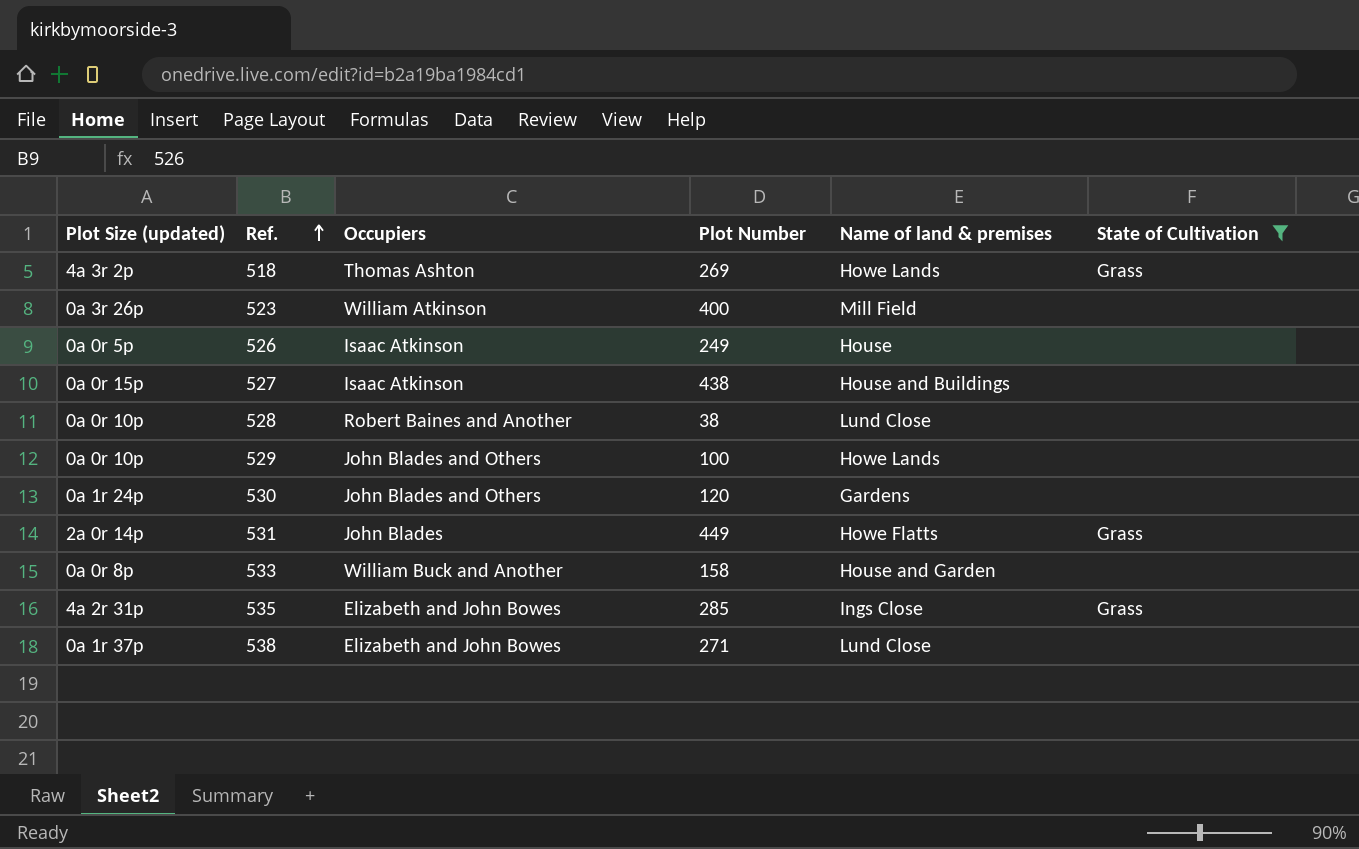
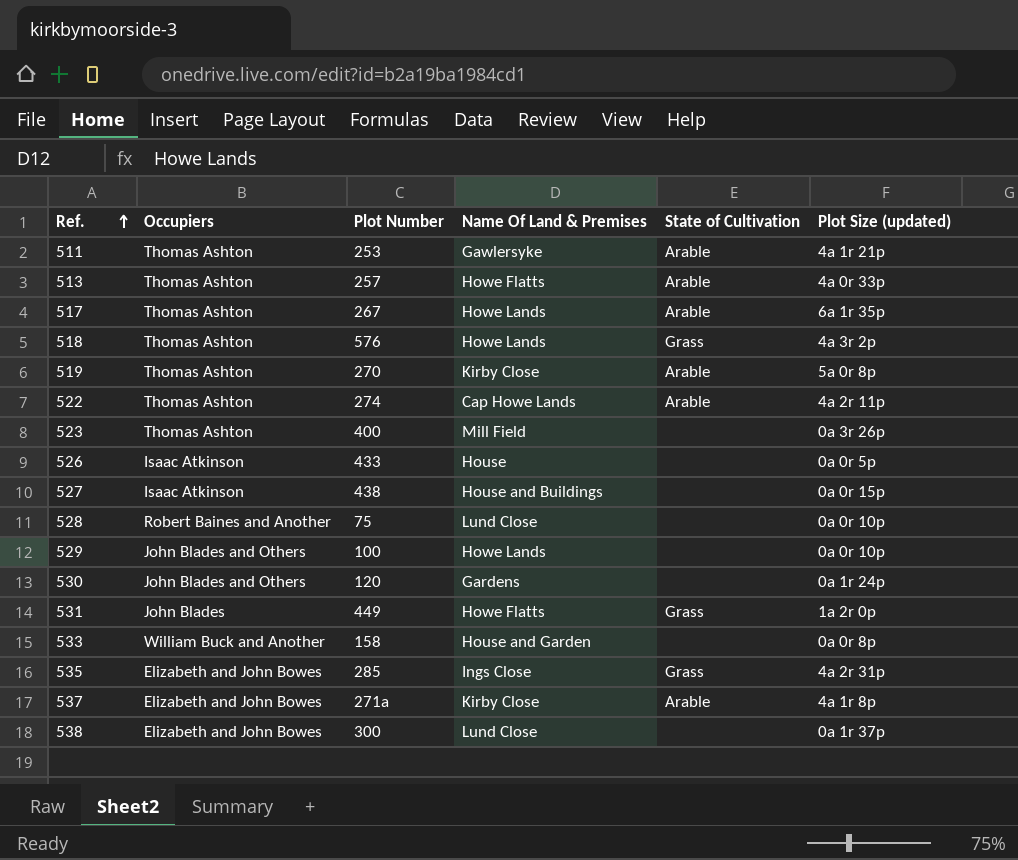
filter: State of Cultivation != Arable -> none
column name: Name of land & premises -> Name Of Land & Premises
column Plot Size (updated) | position: 1 -> 6
518 | Plot Number: 269 -> 576
523 | Occupiers: William Atkinson -> Thomas Ashton
526 | Plot Number: 249 -> 433
528 | Plot Number: 38 -> 75
531 | Plot Size (updated): 2a 0r 14p -> 1a 2r 0p
538 | Plot Number: 271 -> 300

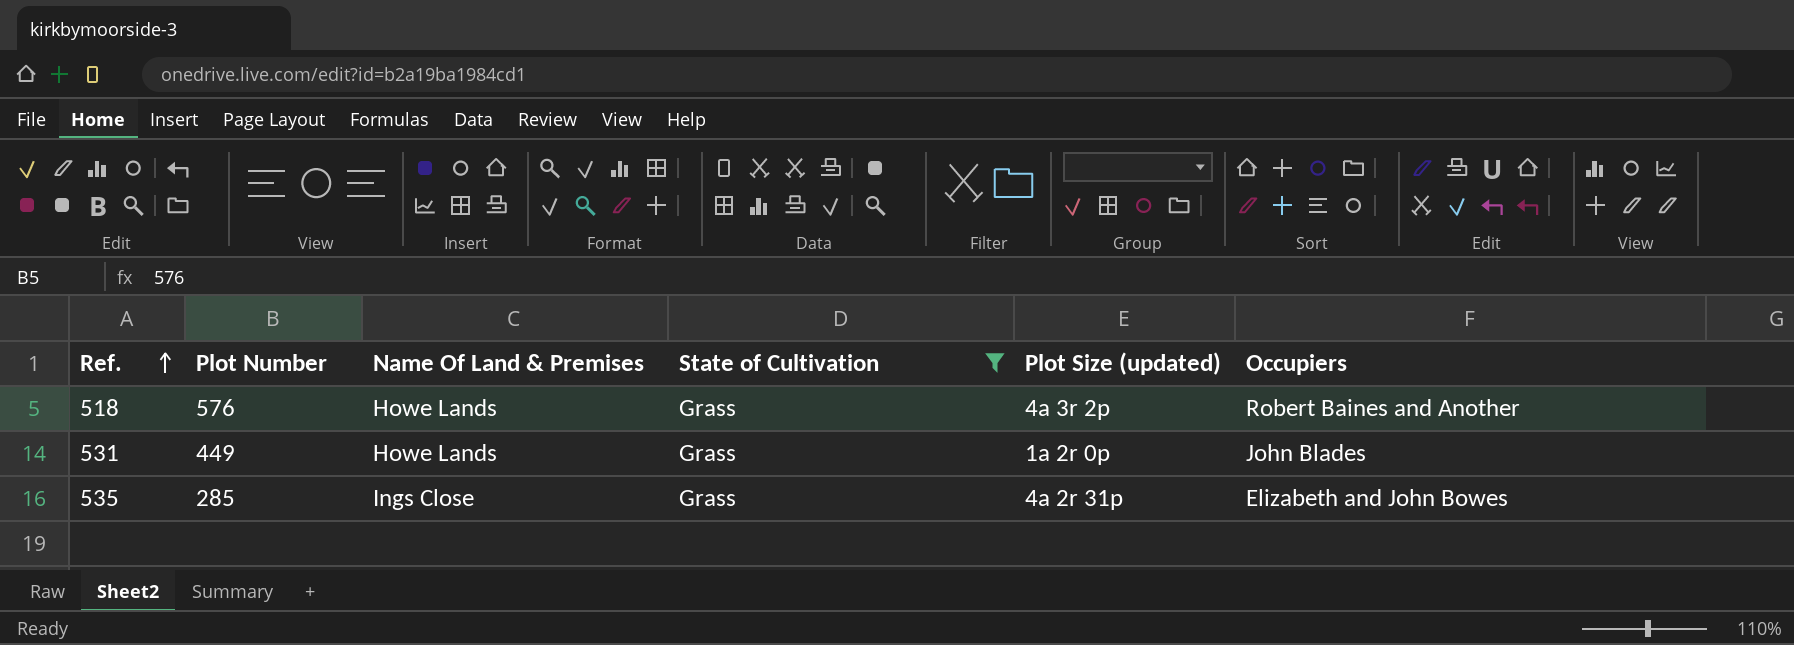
filter: none -> State of Cultivation = Grass
column Occupiers | position: 2 -> 6
518 | Occupiers: Thomas Ashton -> Robert Baines and Another
531 | Name Of Land & Premises: Howe Flatts -> Howe Lands

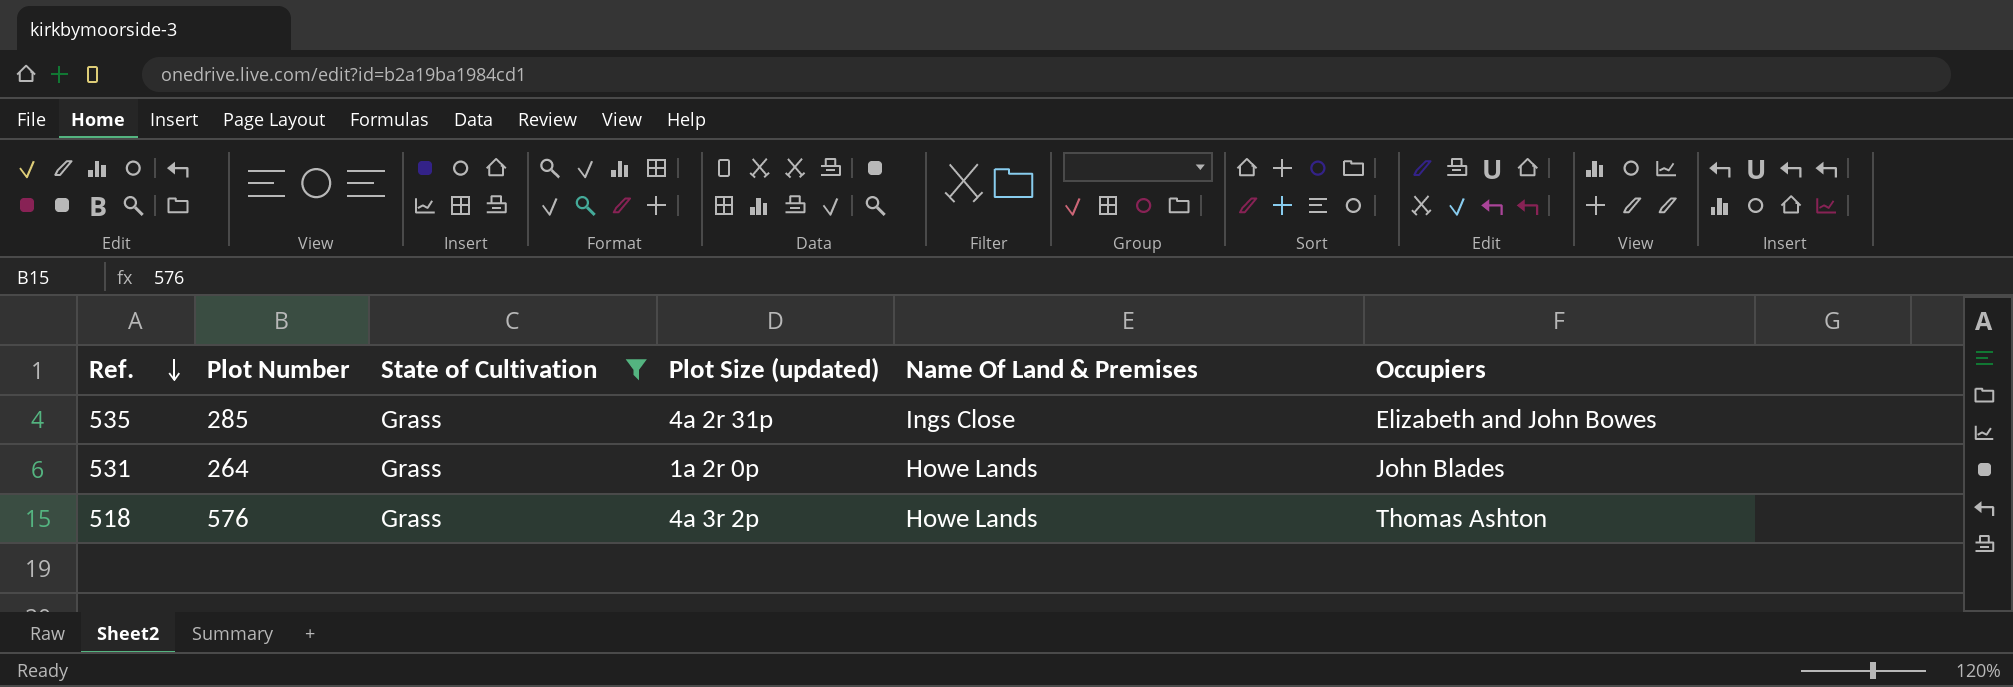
row order: Ref. ascending -> Ref. descending
column Name Of Land & Premises | position: 3 -> 5
531 | Plot Number: 449 -> 264
518 | Occupiers: Robert Baines and Another -> Thomas Ashton

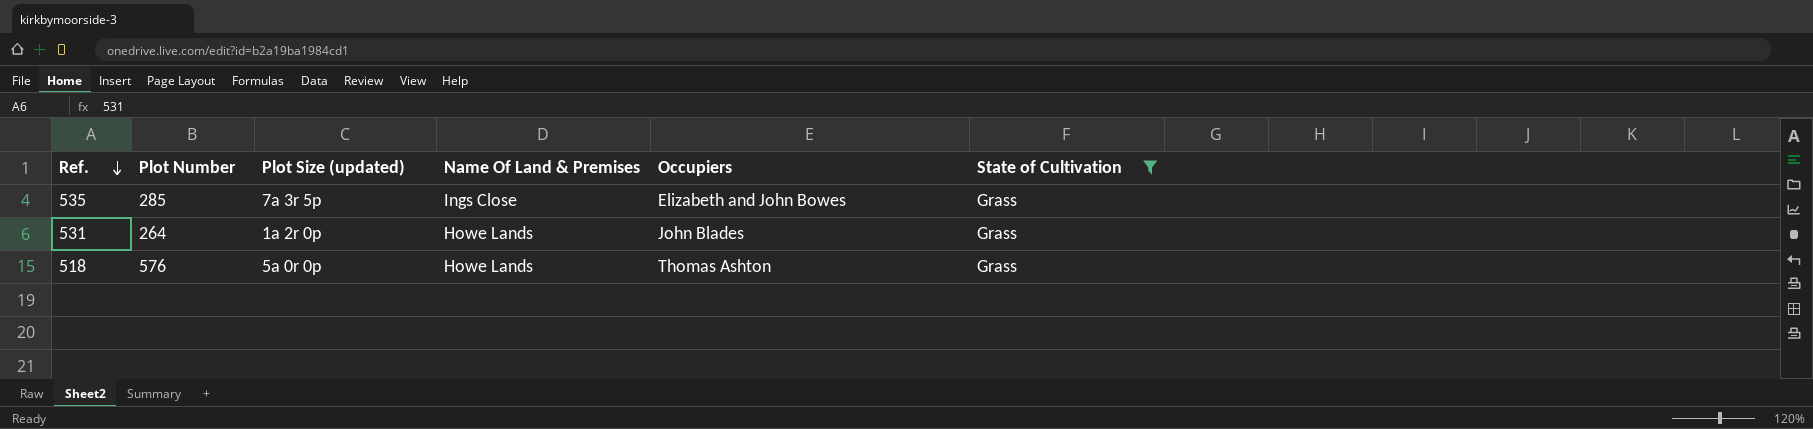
column State of Cultivation | position: 3 -> 6
535 | Plot Size (updated): 4a 2r 31p -> 7a 3r 5p
518 | Plot Size (updated): 4a 3r 2p -> 5a 0r 0p

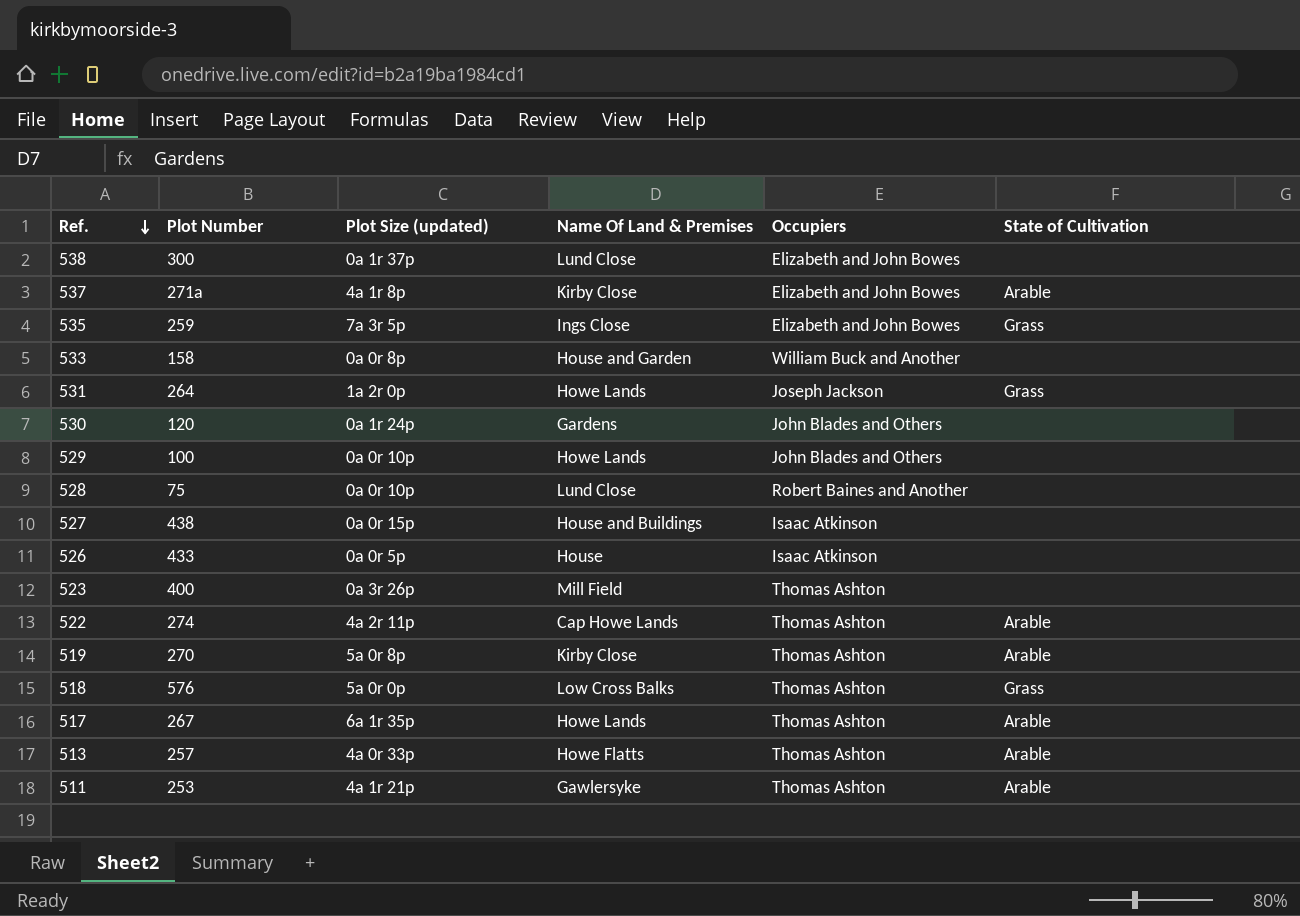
filter: State of Cultivation = Grass -> none
535 | Plot Number: 285 -> 259
531 | Occupiers: John Blades -> Joseph Jackson
518 | Name Of Land & Premises: Howe Lands -> Low Cross Balks

